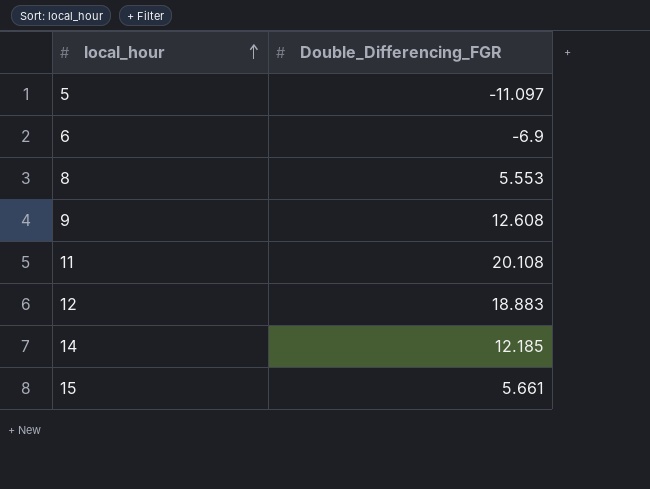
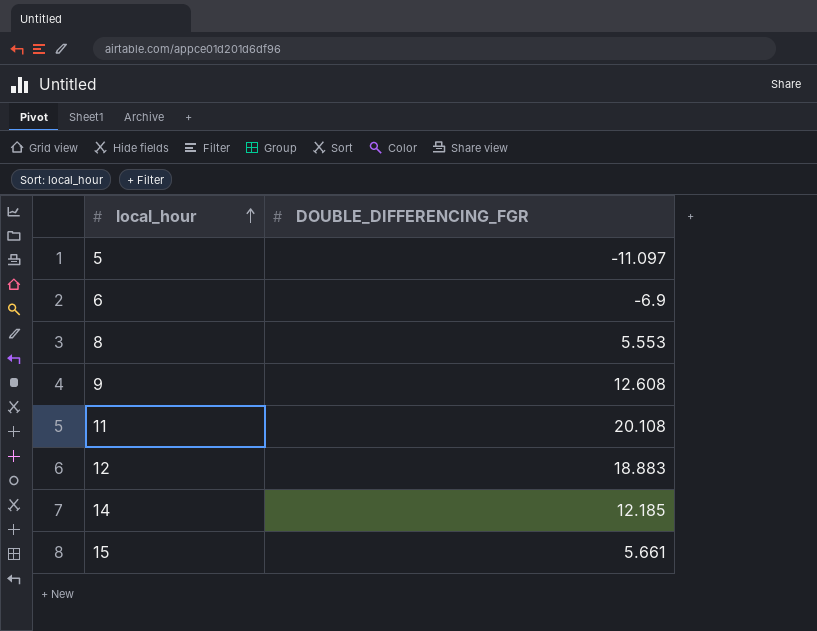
column name: Double_Differencing_FGR -> DOUBLE_DIFFERENCING_FGR

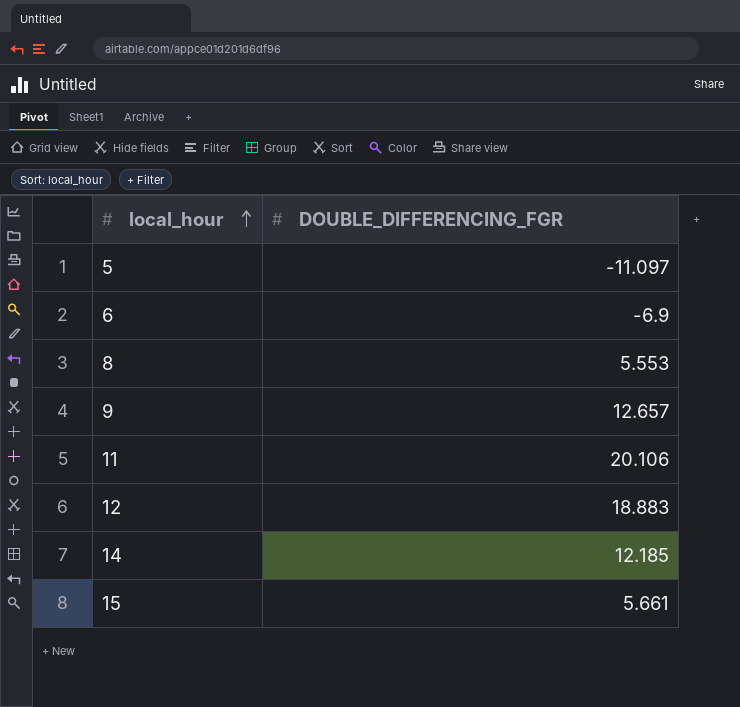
9 | DOUBLE_DIFFERENCING_FGR: 12.608 -> 12.657
11 | DOUBLE_DIFFERENCING_FGR: 20.108 -> 20.106

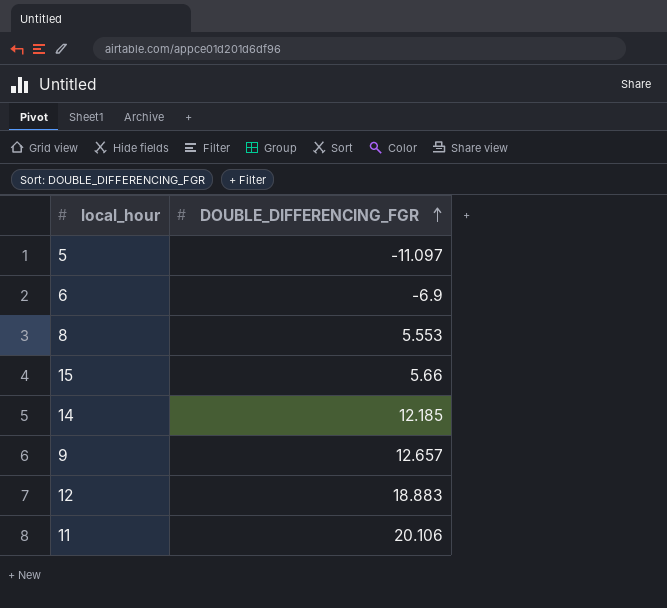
row order: local_hour ascending -> DOUBLE_DIFFERENCING_FGR ascending
15 | DOUBLE_DIFFERENCING_FGR: 5.661 -> 5.66

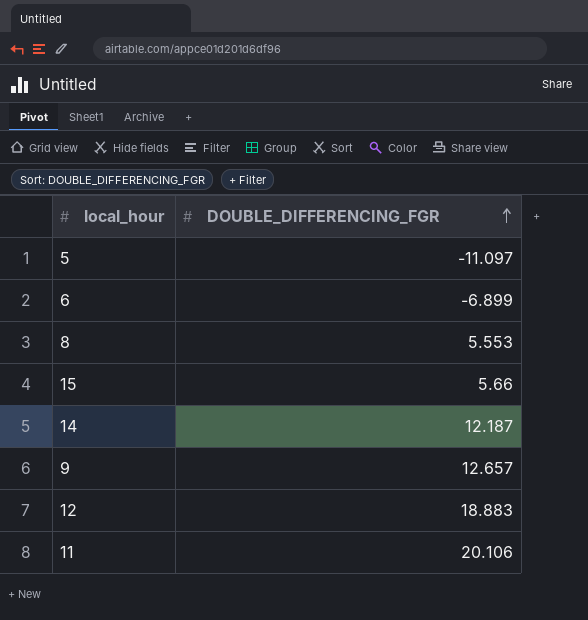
6 | DOUBLE_DIFFERENCING_FGR: -6.9 -> -6.899
14 | DOUBLE_DIFFERENCING_FGR: 12.185 -> 12.187

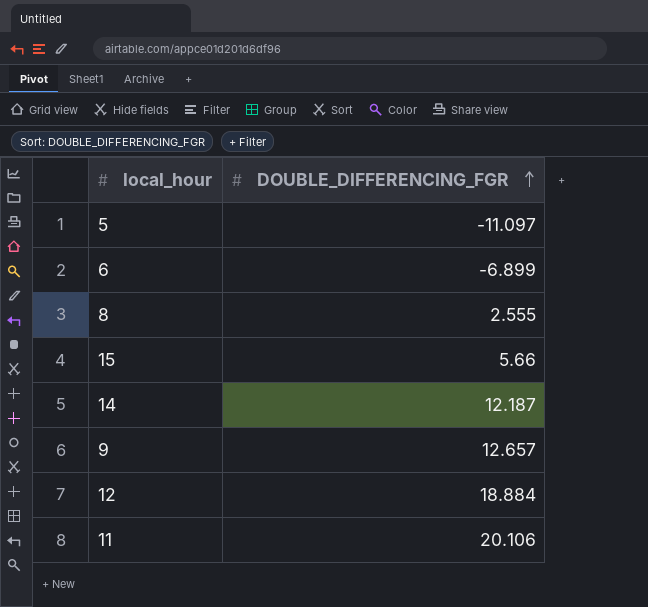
8 | DOUBLE_DIFFERENCING_FGR: 5.553 -> 2.555
12 | DOUBLE_DIFFERENCING_FGR: 18.883 -> 18.884

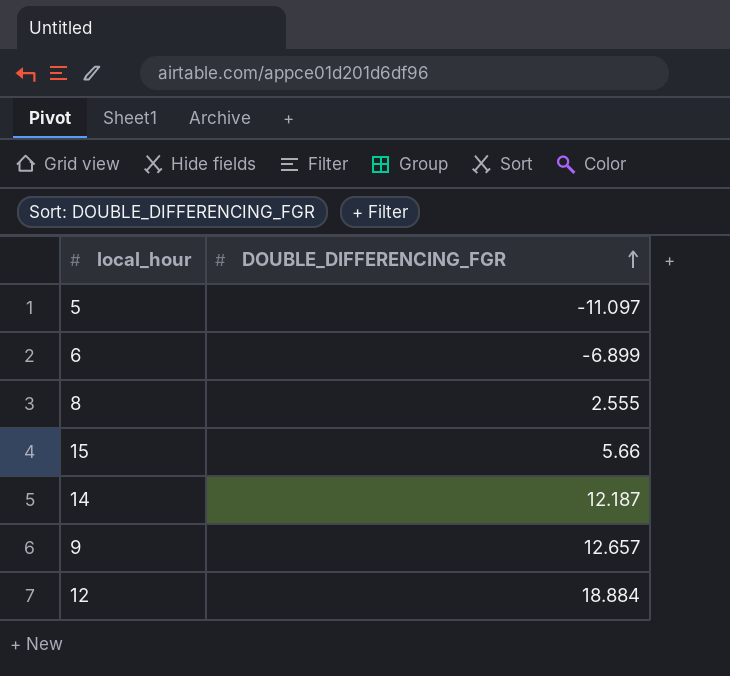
row 11: 20.106 -> none

